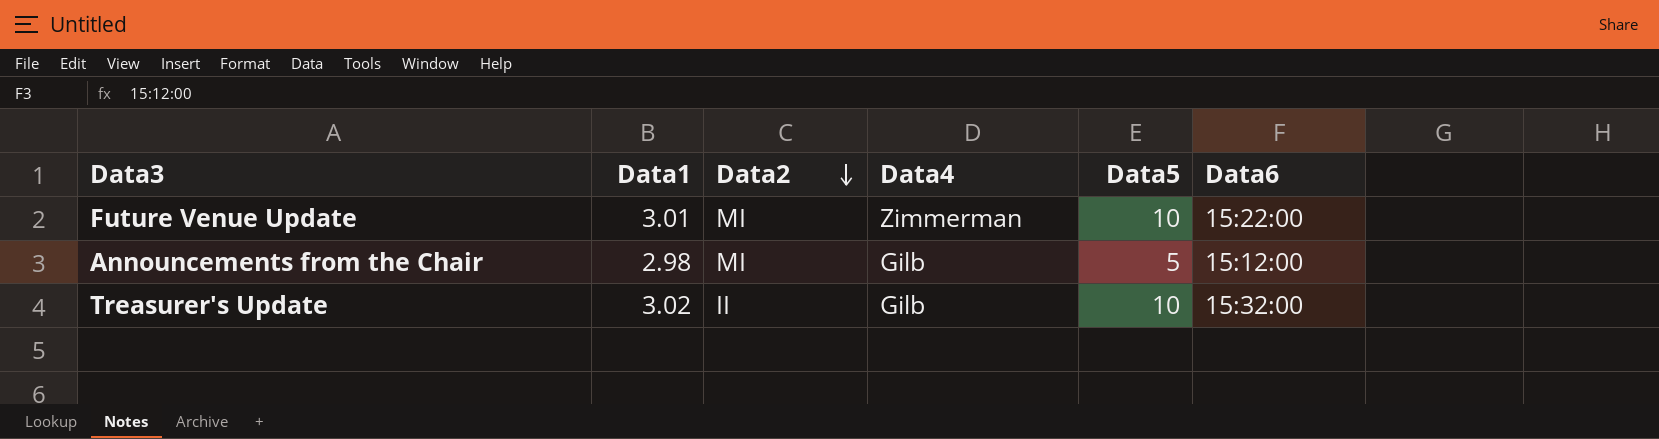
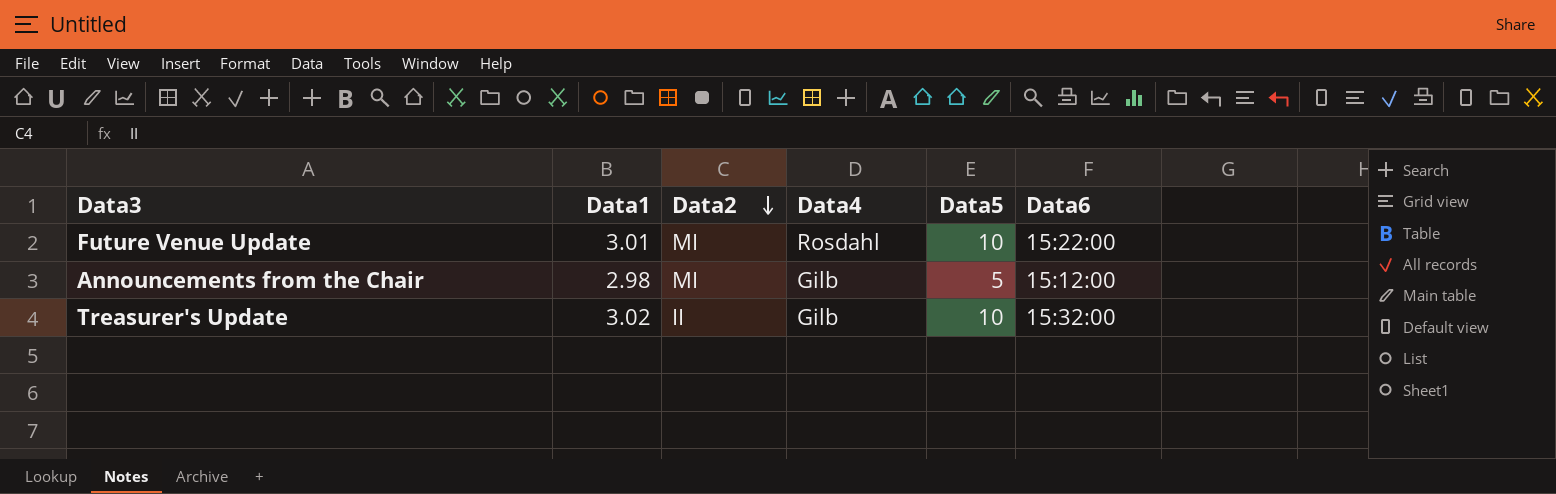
Future Venue Update | Data4: Zimmerman -> Rosdahl

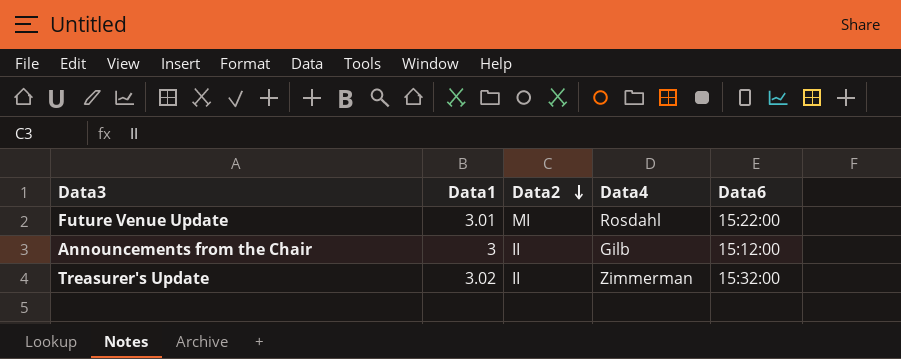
column Data5 | position: 5 -> none
Announcements from the Chair | Data1: 2.98 -> 3
Announcements from the Chair | Data2: MI -> II
Treasurer's Update | Data4: Gilb -> Zimmerman

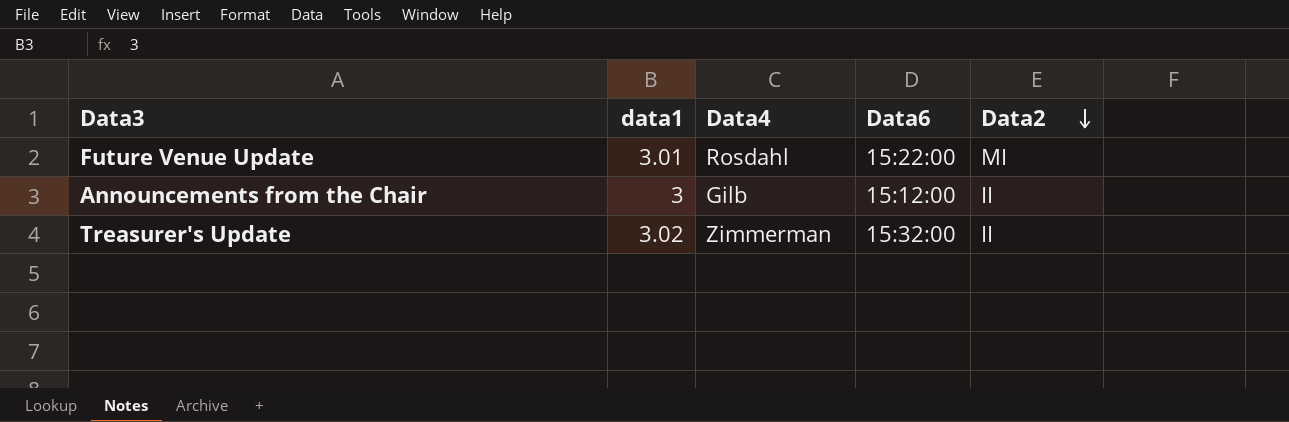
column name: Data1 -> data1
column Data2 | position: 3 -> 5

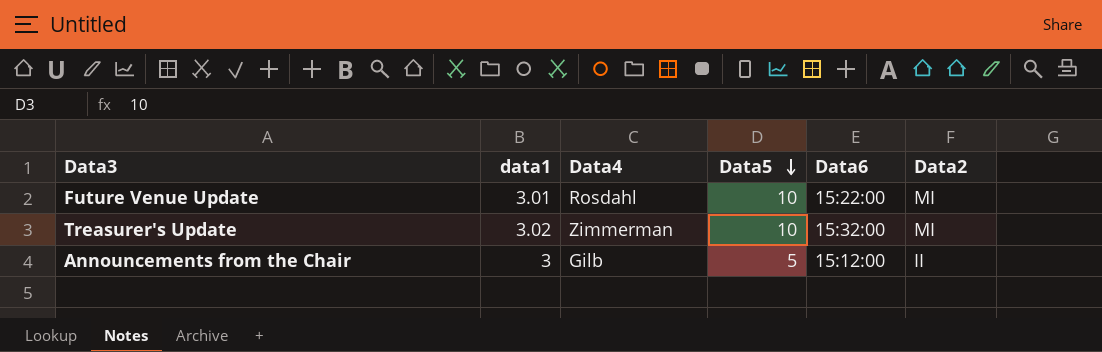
row order: Data2 descending -> Data5 descending
column Data5 | position: none -> 4
Treasurer's Update | Data2: II -> MI

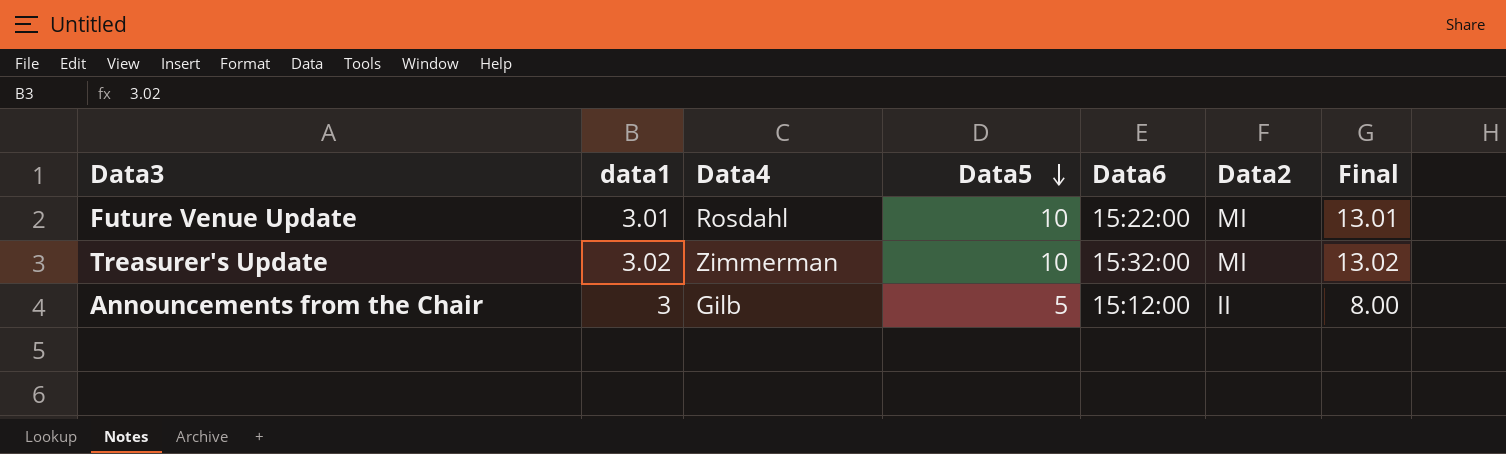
column Final | formula: none -> [data1] + [Data5]

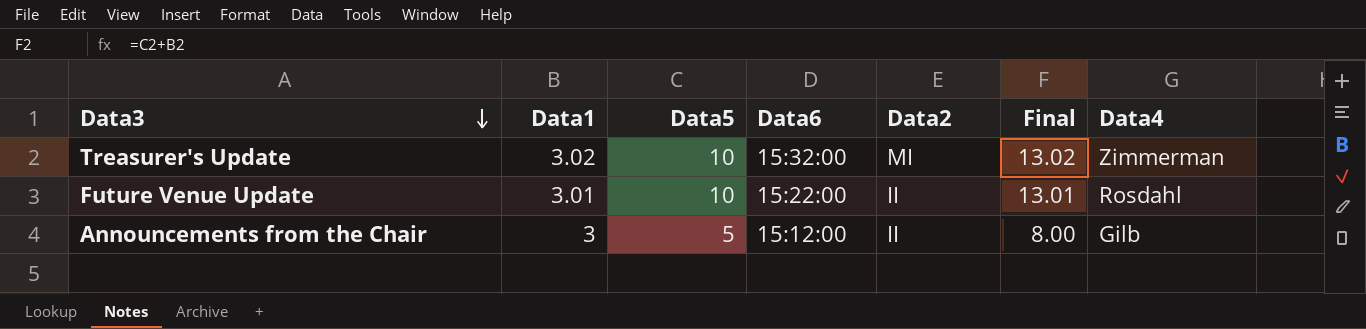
row order: Data5 descending -> Data3 descending
column name: data1 -> Data1
column Data4 | position: 3 -> 7
Future Venue Update | Data2: MI -> II

